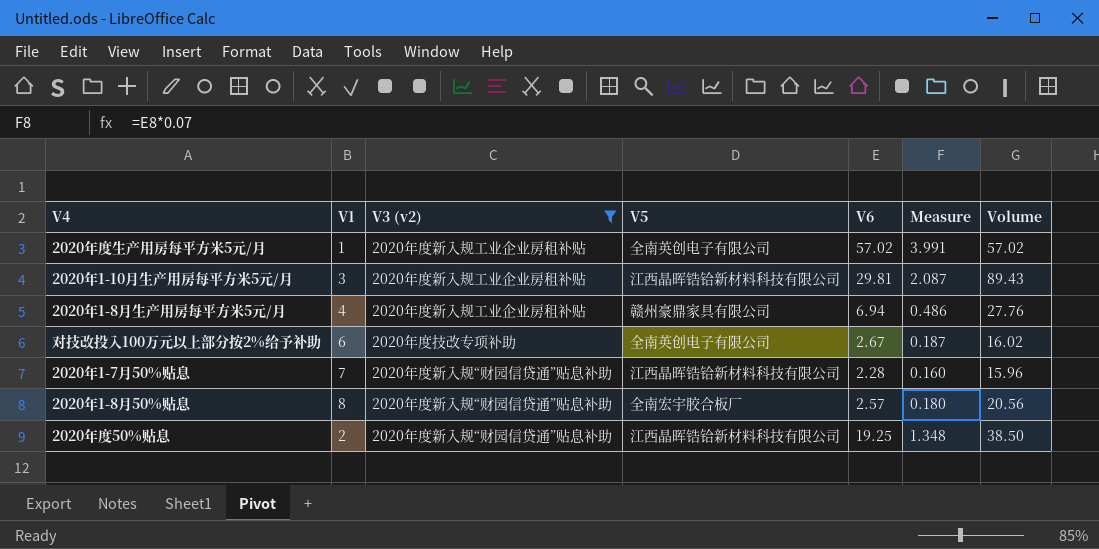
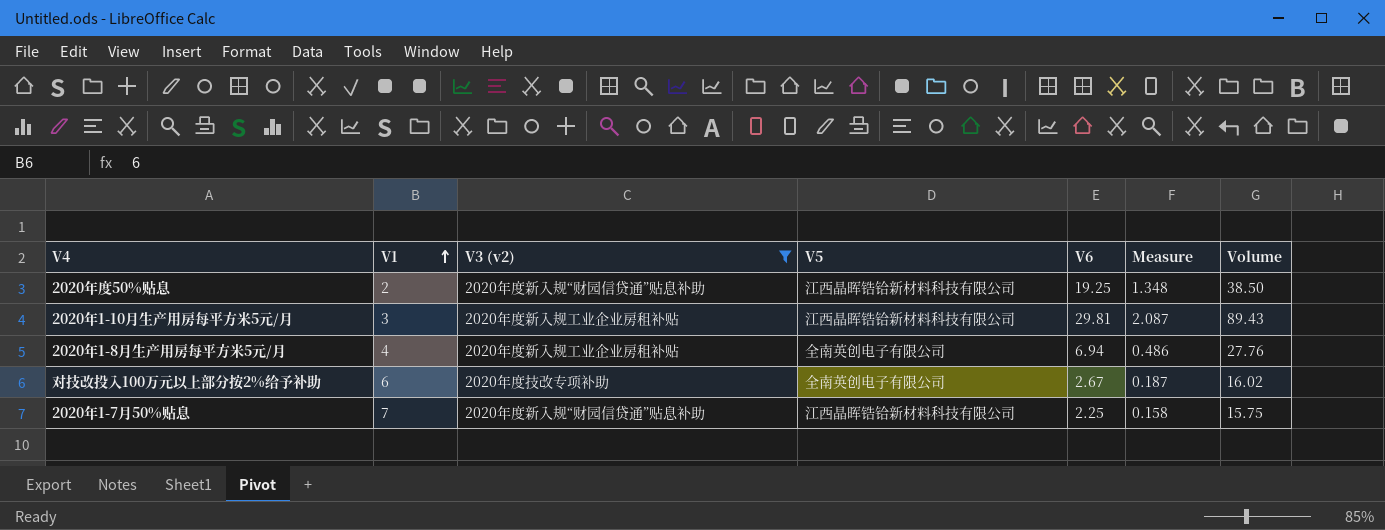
row order: none -> V1 ascending
row 2020年度生产用房每平方米5元/月: 1 | 2020年度新入规工业企业房租补贴 | 全南英创电子有限公司 | 57.02 | 3.991 | 57.02 -> none
row 2020年1-8月50%贴息: 8 | 2020年度新入规“财园信贷通”贴息补助 | 全南宏宇胶合板厂 | 2.57 | 0.180 | 20.56 -> none
2020年1-8月生产用房每平方米5元/月 | V5: 赣州豪鼎家具有限公司 -> 全南英创电子有限公司
2020年1-7月50%贴息 | V6: 2.28 -> 2.25
2020年1-7月50%贴息 | Measure: 0.160 -> 0.158
2020年1-7月50%贴息 | Volume: 15.96 -> 15.75

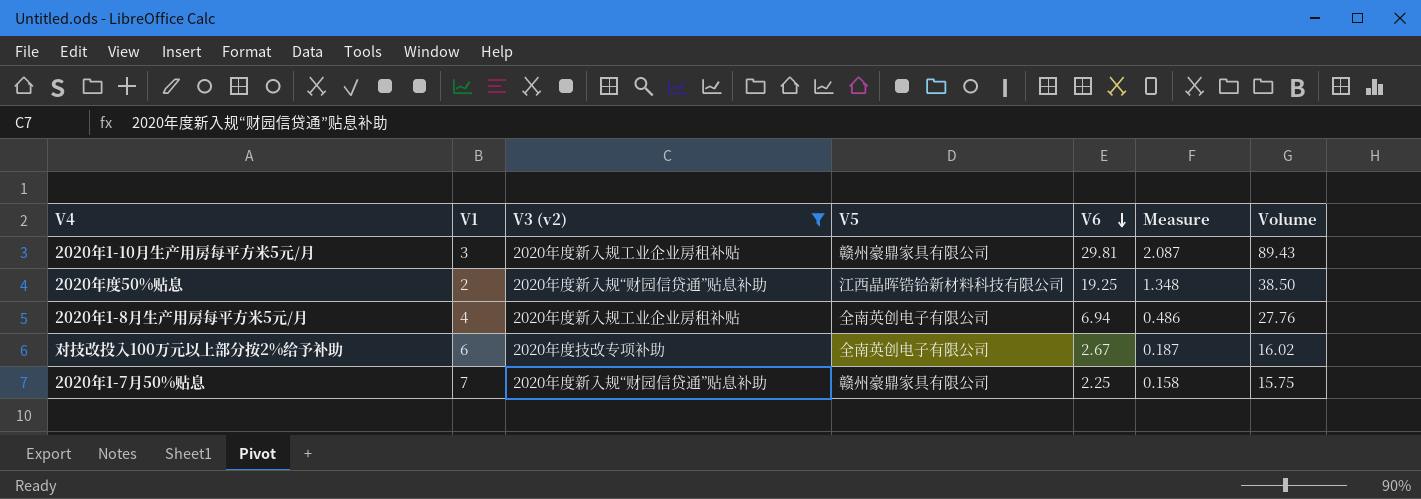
row order: V1 ascending -> V6 descending
2020年1-10月生产用房每平方米5元/月 | V5: 江西晶晖锆铪新材料科技有限公司 -> 赣州豪鼎家具有限公司
2020年1-7月50%贴息 | V5: 江西晶晖锆铪新材料科技有限公司 -> 赣州豪鼎家具有限公司

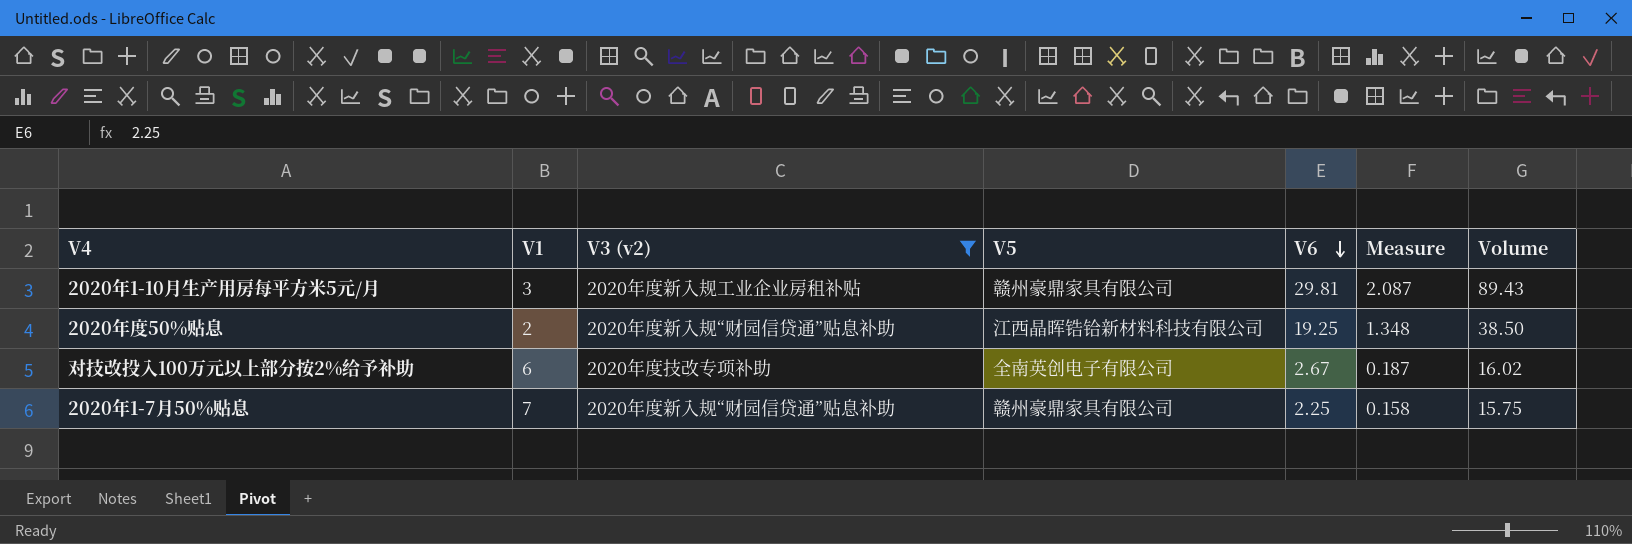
row 2020年1-8月生产用房每平方米5元/月: 4 | 2020年度新入规工业企业房租补贴 | 全南英创电子有限公司 | 6.94 | 0.486 | 27.76 -> none

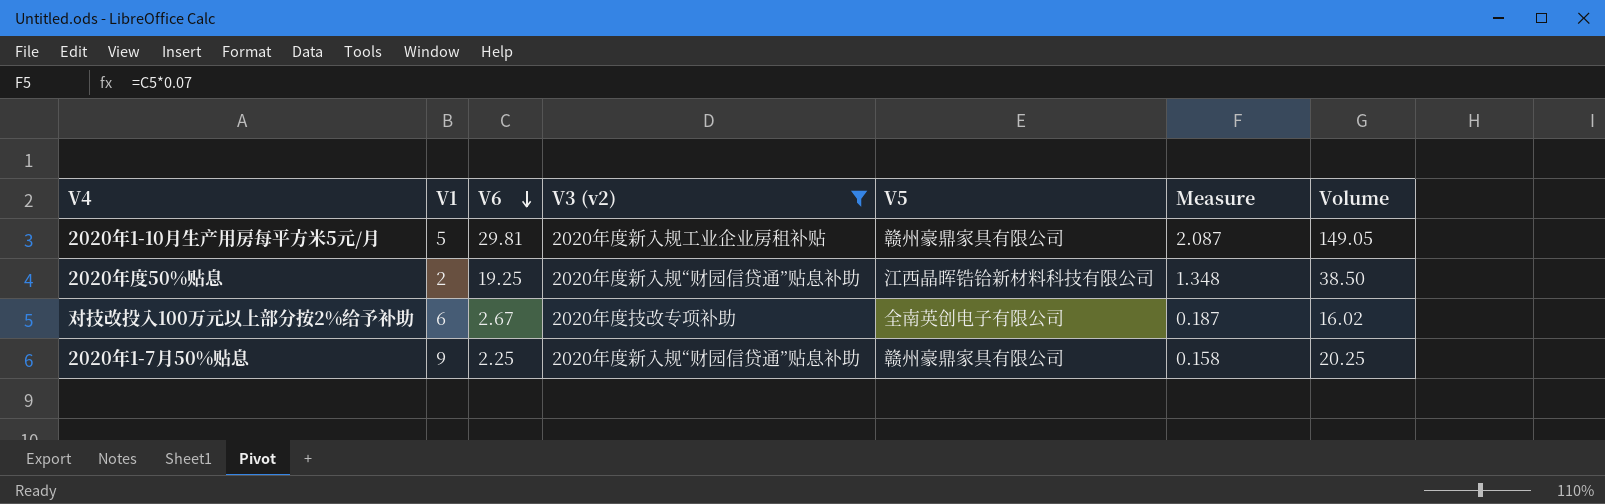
column V6 | position: 5 -> 3
2020年1-10月生产用房每平方米5元/月 | V1: 3 -> 5
2020年1-10月生产用房每平方米5元/月 | Volume: 89.43 -> 149.05
2020年1-7月50%贴息 | V1: 7 -> 9
2020年1-7月50%贴息 | Volume: 15.75 -> 20.25

